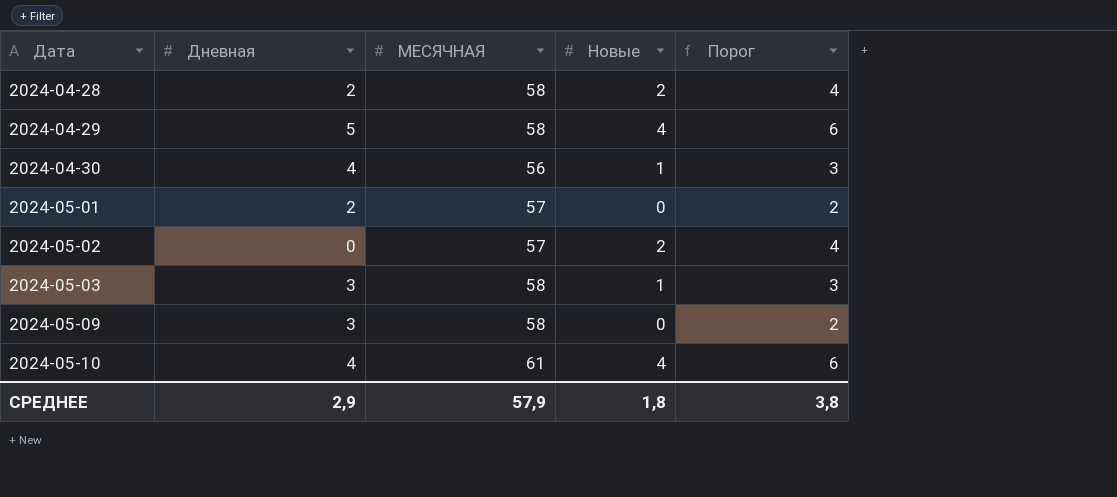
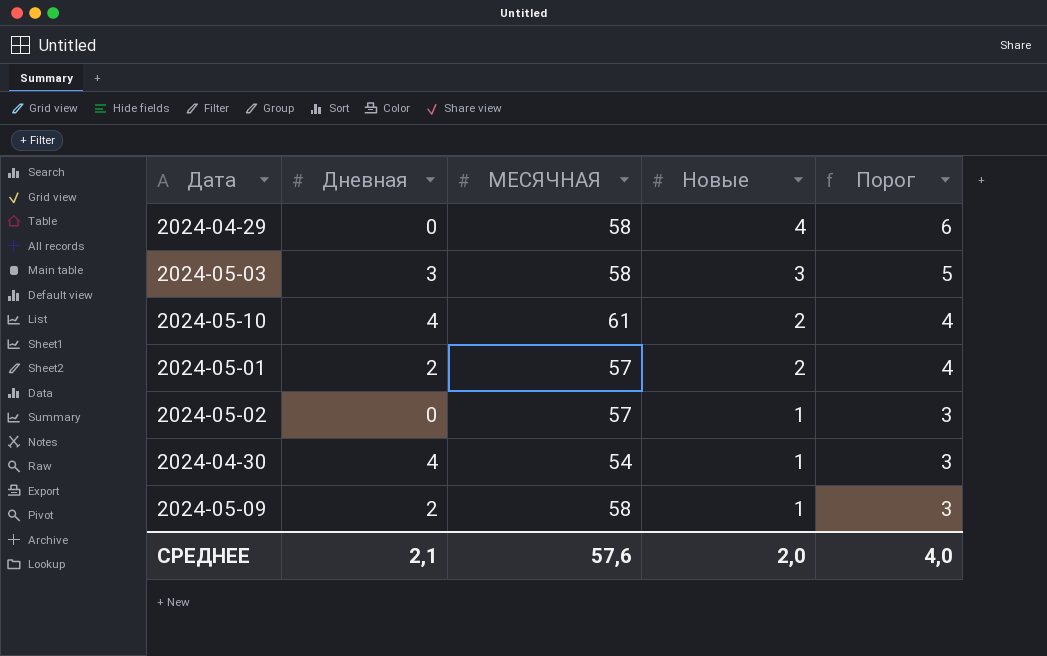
row order: Дата ascending -> Новые descending
row 2024-04-28: 2 | 58 | 2 | 4 -> none
2024-04-29 | Дневная: 5 -> 0
2024-05-03 | Новые: 1 -> 3
2024-05-03 | Порог: 3 -> 5
2024-05-10 | Новые: 4 -> 2
2024-05-10 | Порог: 6 -> 4
2024-05-01 | Новые: 0 -> 2
2024-05-01 | Порог: 2 -> 4
2024-05-02 | Новые: 2 -> 1
2024-05-02 | Порог: 4 -> 3
2024-04-30 | МЕСЯЧНАЯ: 56 -> 54
2024-05-09 | Дневная: 3 -> 2
2024-05-09 | Новые: 0 -> 1
2024-05-09 | Порог: 2 -> 3
СРЕДНЕЕ | Дневная: 2,9 -> 2,1
СРЕДНЕЕ | МЕСЯЧНАЯ: 57,9 -> 57,6
СРЕДНЕЕ | Новые: 1,8 -> 2,0
СРЕДНЕЕ | Порог: 3,8 -> 4,0

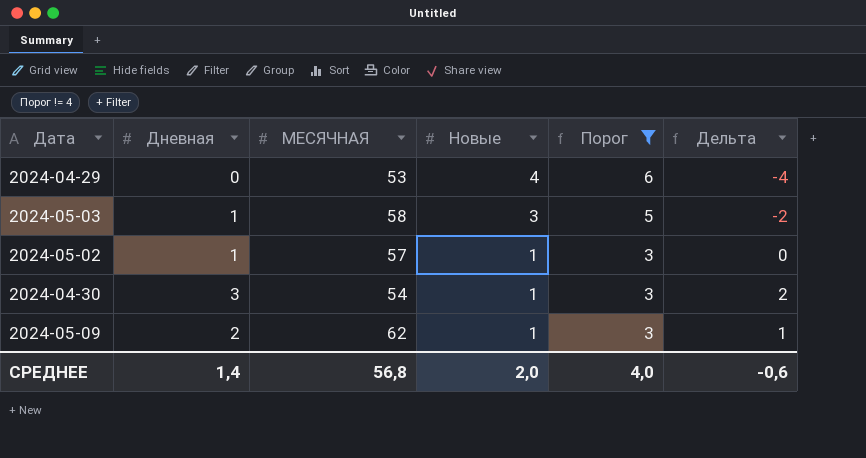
filter: none -> Порог != 4
column Дельта | formula: none -> [Дневная] - [Новые]
2024-04-29 | МЕСЯЧНАЯ: 58 -> 53
2024-05-03 | Дневная: 3 -> 1
2024-05-02 | Дневная: 0 -> 1
2024-04-30 | Дневная: 4 -> 3
2024-05-09 | МЕСЯЧНАЯ: 58 -> 62
СРЕДНЕЕ | Дневная: 2,1 -> 1,4
СРЕДНЕЕ | МЕСЯЧНАЯ: 57,6 -> 56,8

